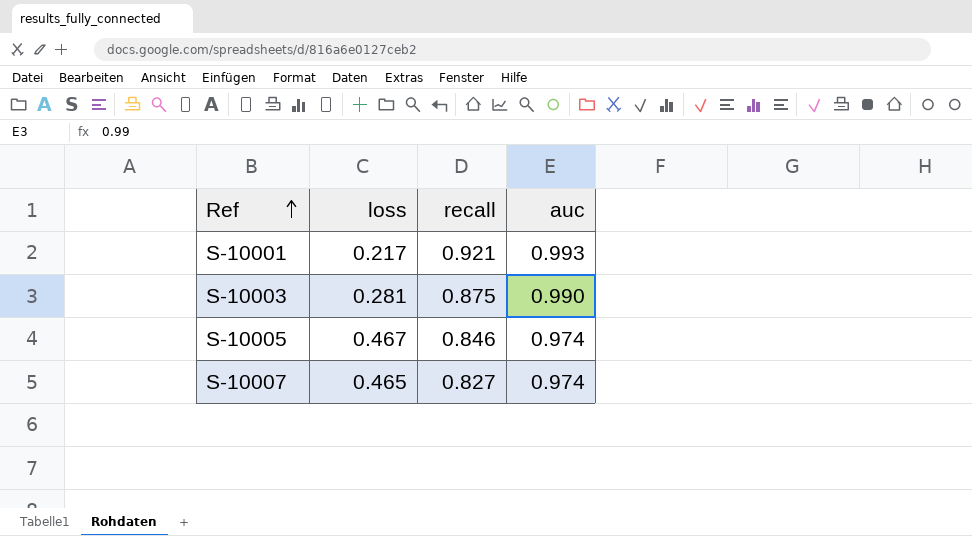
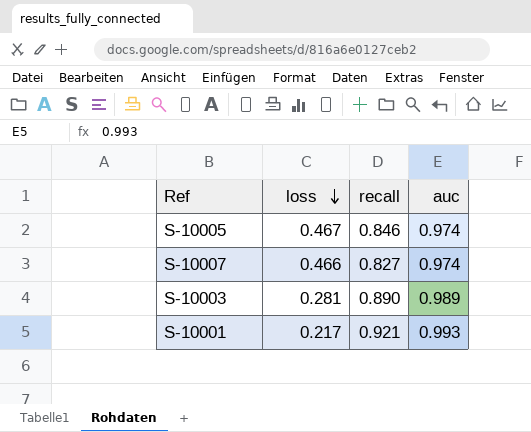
row order: Ref ascending -> loss descending
S-10007 | loss: 0.465 -> 0.466
S-10003 | recall: 0.875 -> 0.890
S-10003 | auc: 0.990 -> 0.989

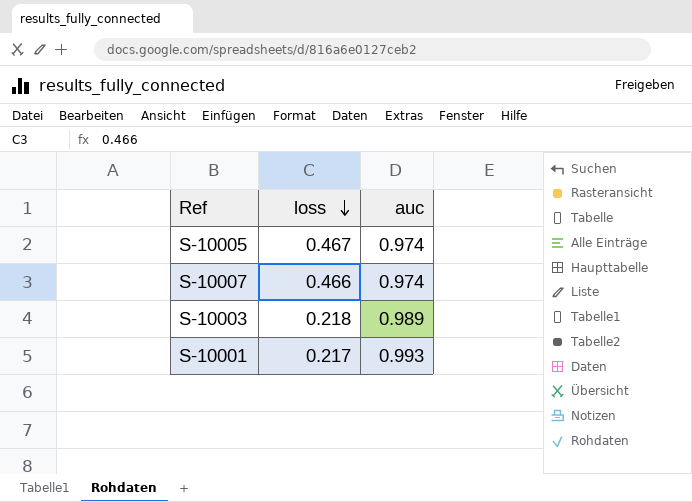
column recall | position: 3 -> none
S-10003 | loss: 0.281 -> 0.218

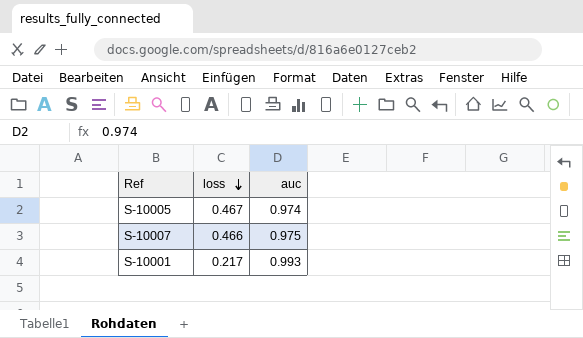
row S-10003: 0.218 | 0.989 -> none
S-10007 | auc: 0.974 -> 0.975

